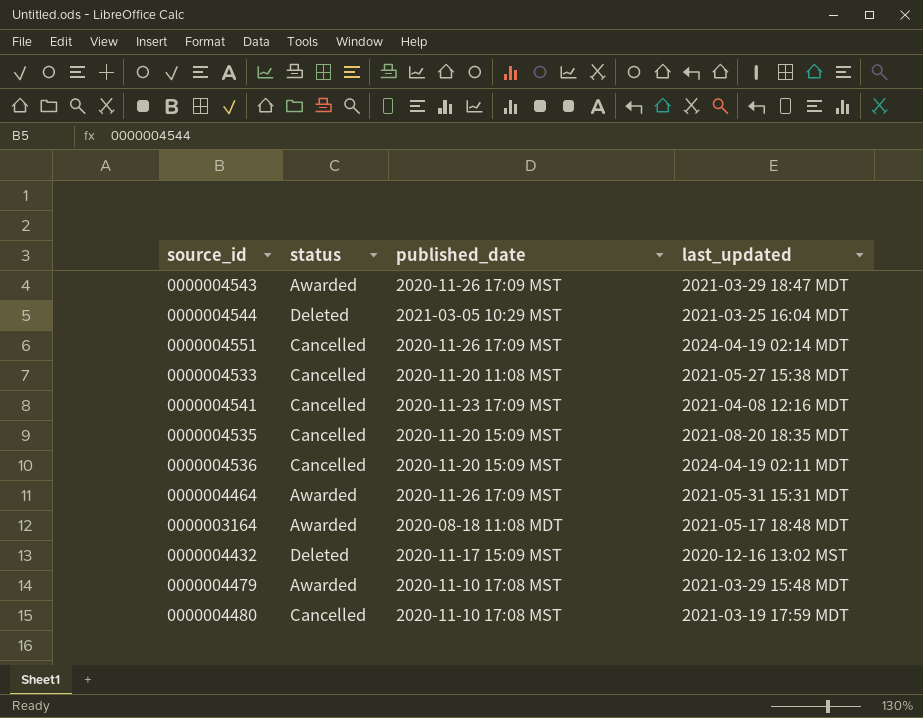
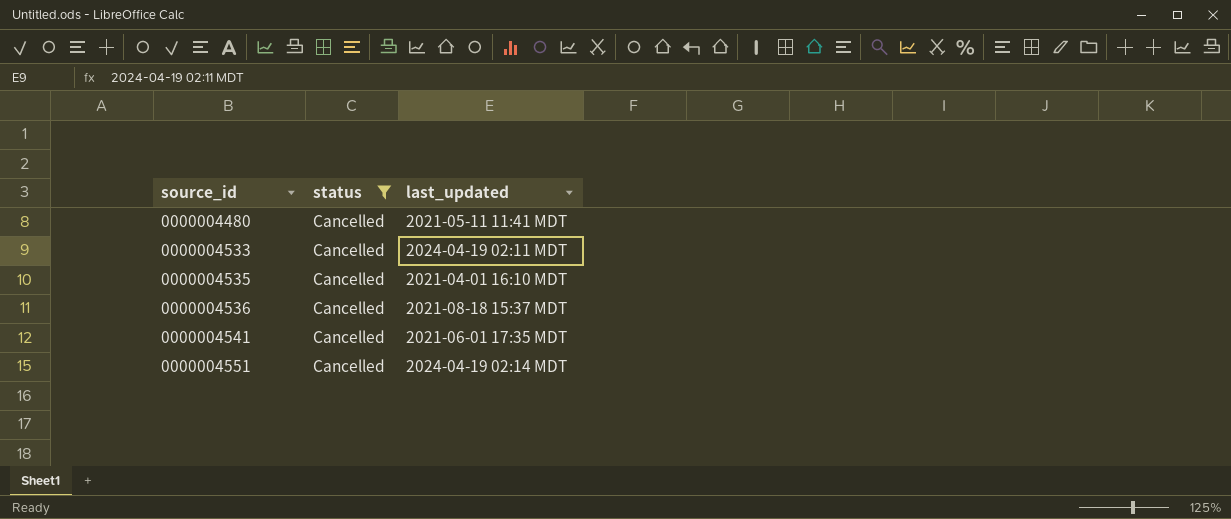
filter: none -> status = Cancelled
row order: none -> source_id ascending
column published_date | position: 3 -> none
0000004480 | last_updated: 2021-03-19 17:59 MDT -> 2021-05-11 11:41 MDT
0000004533 | last_updated: 2021-05-27 15:38 MDT -> 2024-04-19 02:11 MDT
0000004535 | last_updated: 2021-08-20 18:35 MDT -> 2021-04-01 16:10 MDT
0000004536 | last_updated: 2024-04-19 02:11 MDT -> 2021-08-18 15:37 MDT
0000004541 | last_updated: 2021-04-08 12:16 MDT -> 2021-06-01 17:35 MDT

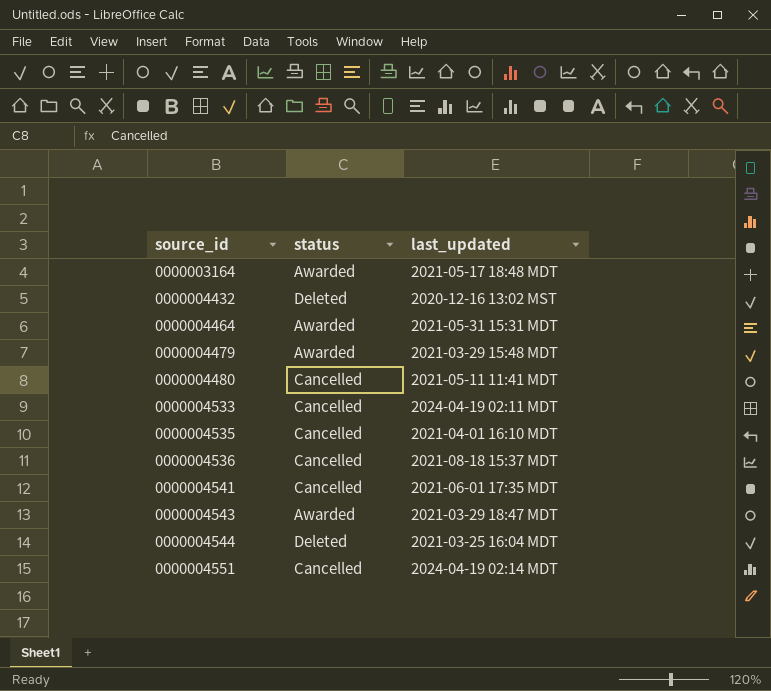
filter: status = Cancelled -> none

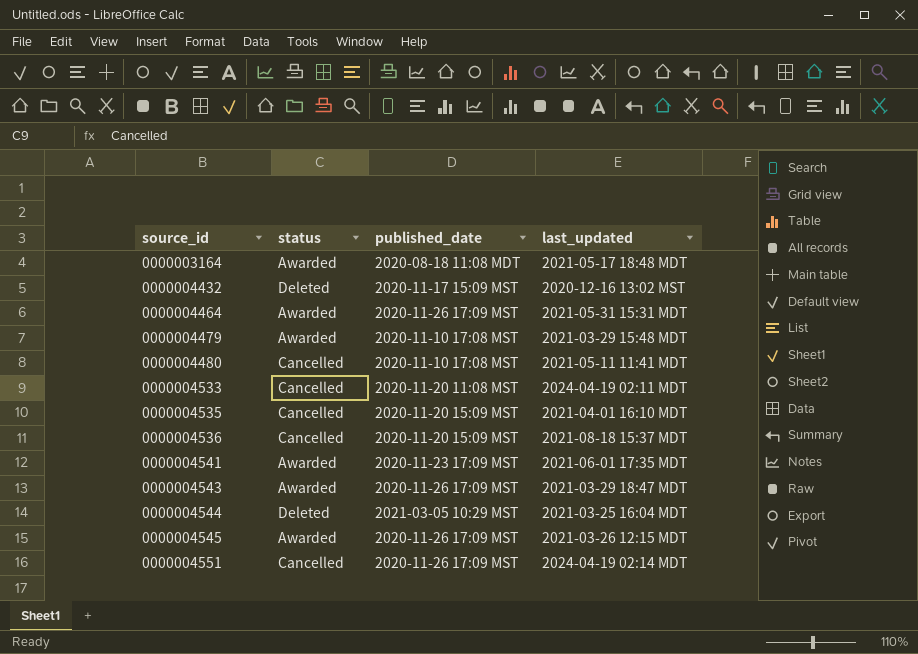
column published_date | position: none -> 3
0000004541 | status: Cancelled -> Awarded
row 0000004545: none -> Awarded | 2020-11-26 17:09 MST | 2021-03-26 12:15 MDT

